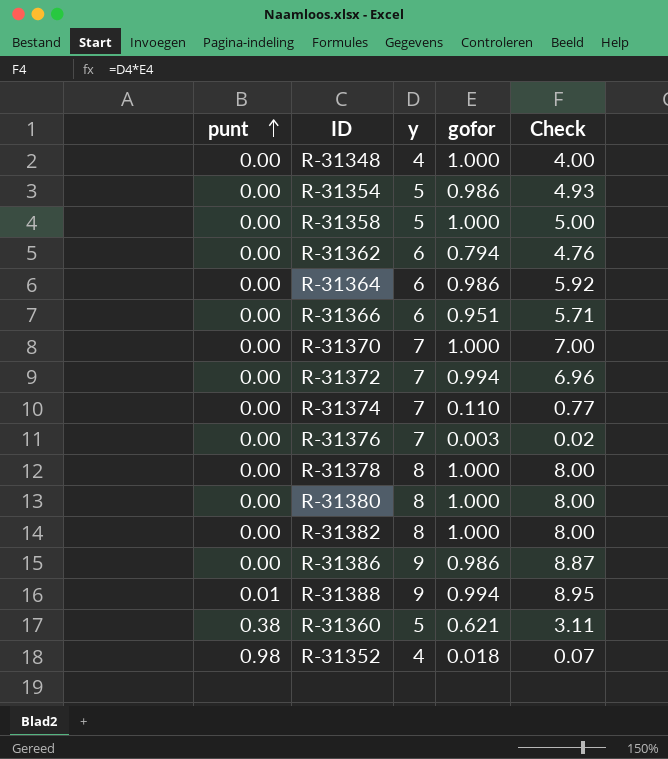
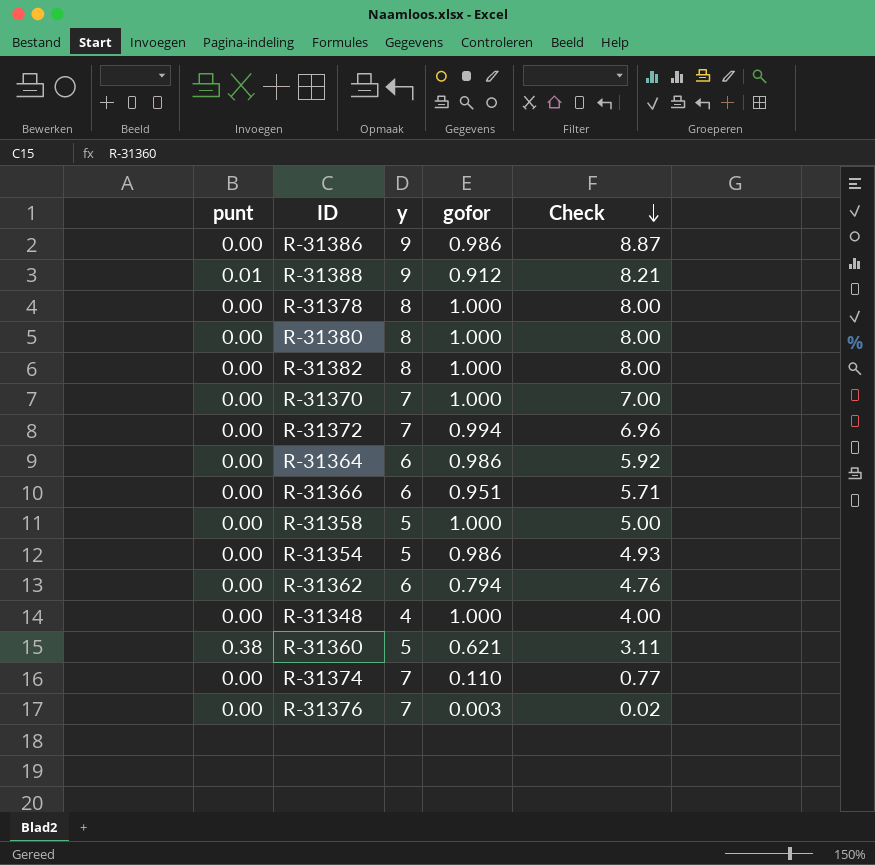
row order: punt ascending -> Check descending
row R-31352: 0.98 | 4 | 0.018 | 0.07 -> none
R-31388 | gofor: 0.994 -> 0.912
R-31388 | Check: 8.95 -> 8.21

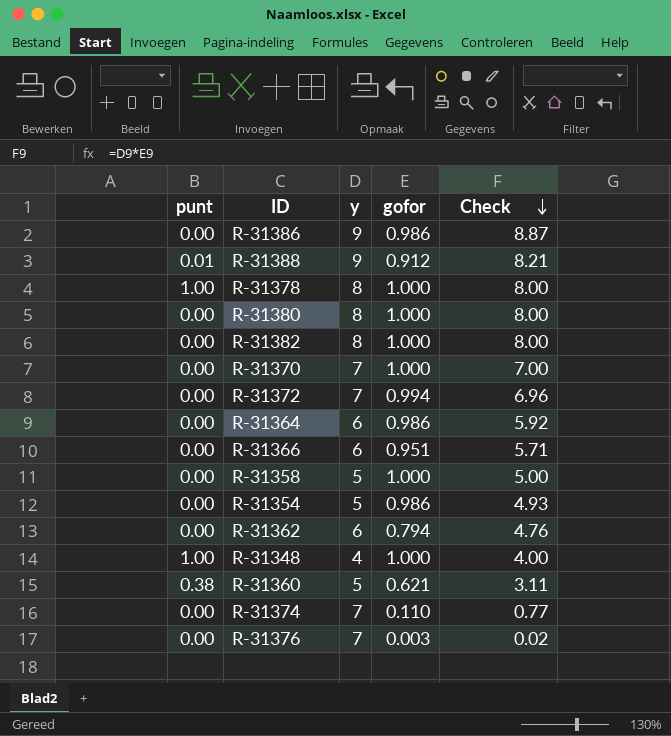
R-31378 | punt: 0.00 -> 1.00
R-31348 | punt: 0.00 -> 1.00

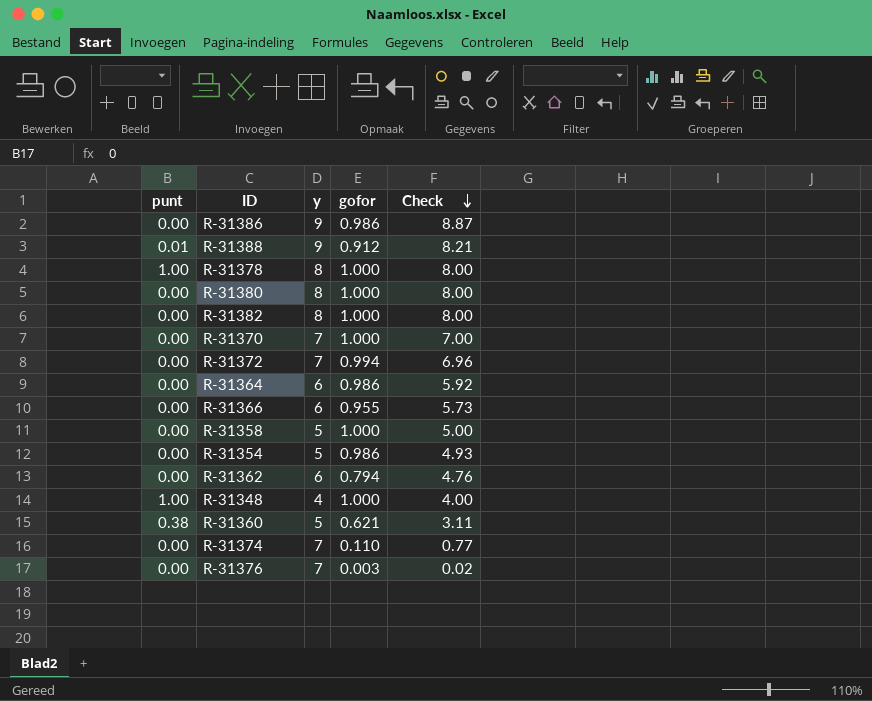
R-31366 | gofor: 0.951 -> 0.955
R-31366 | Check: 5.71 -> 5.73

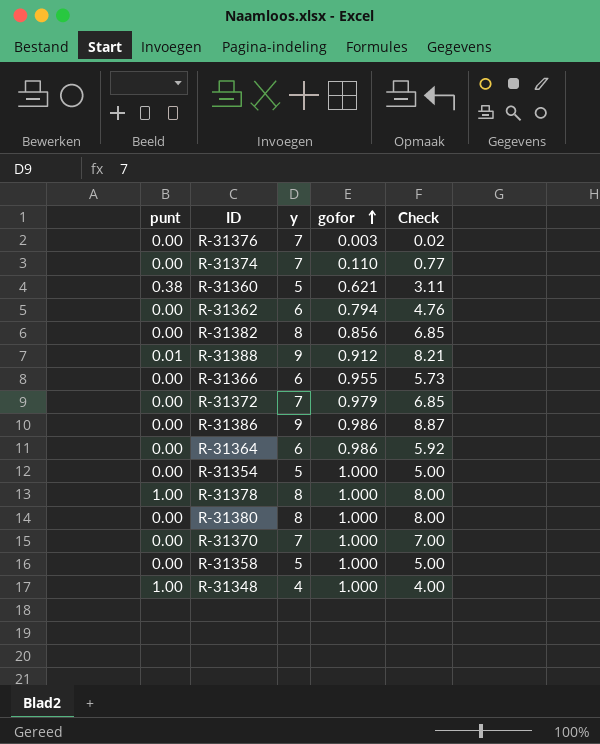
row order: Check descending -> gofor ascending
R-31382 | gofor: 1.000 -> 0.856
R-31382 | Check: 8.00 -> 6.85
R-31372 | gofor: 0.994 -> 0.979
R-31372 | Check: 6.96 -> 6.85
R-31354 | gofor: 0.986 -> 1.000
R-31354 | Check: 4.93 -> 5.00

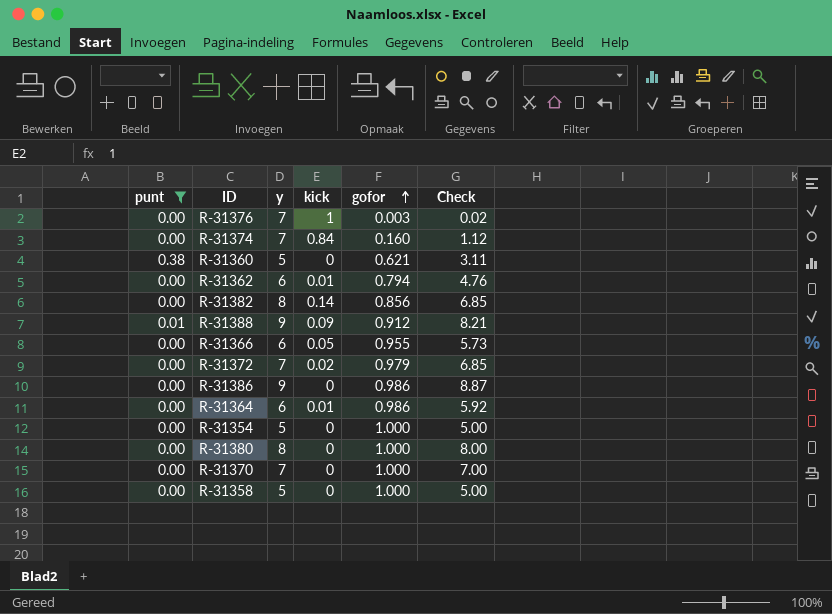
filter: none -> punt != 1.00
column kick | position: none -> 4
R-31374 | gofor: 0.110 -> 0.160
R-31374 | Check: 0.77 -> 1.12

